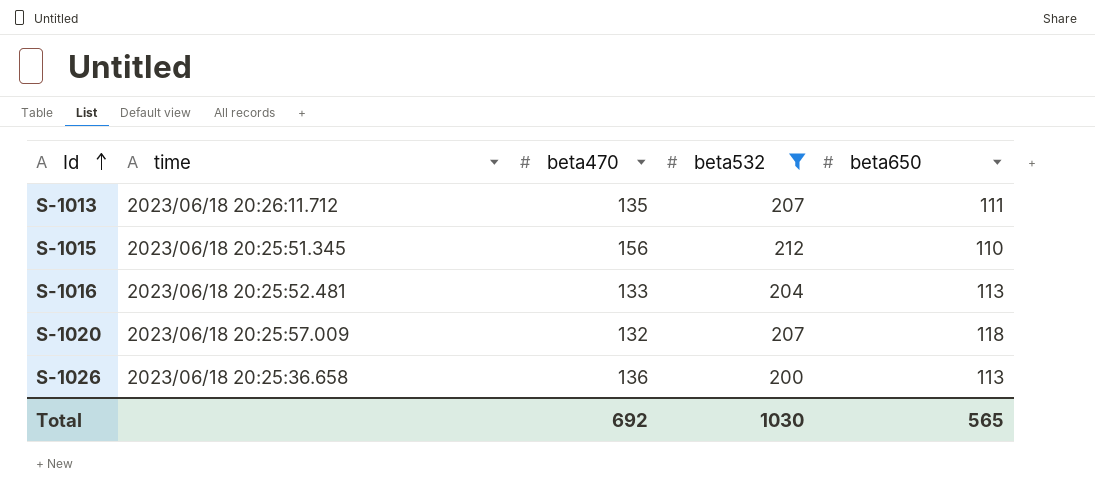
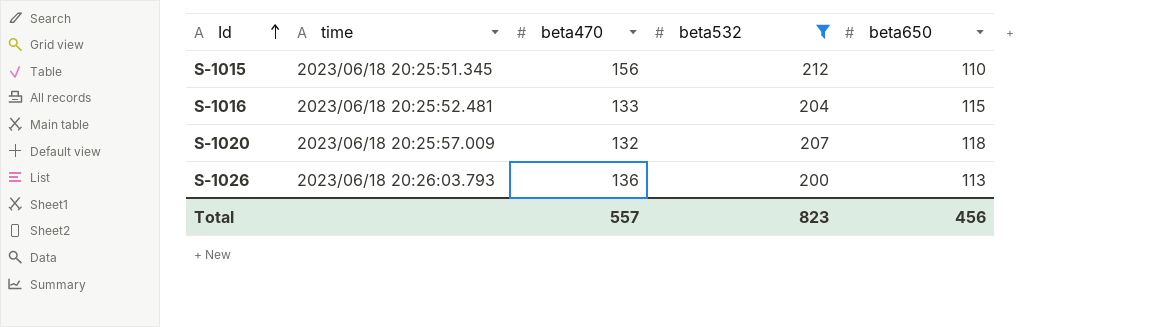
row S-1013: 2023/06/18 20:26:11.712 | 135 | 207 | 111 -> none
S-1016 | beta650: 113 -> 115
S-1026 | time: 2023/06/18 20:25:36.658 -> 2023/06/18 20:26:03.793
Total | beta470: 692 -> 557
Total | beta532: 1030 -> 823
Total | beta650: 565 -> 456

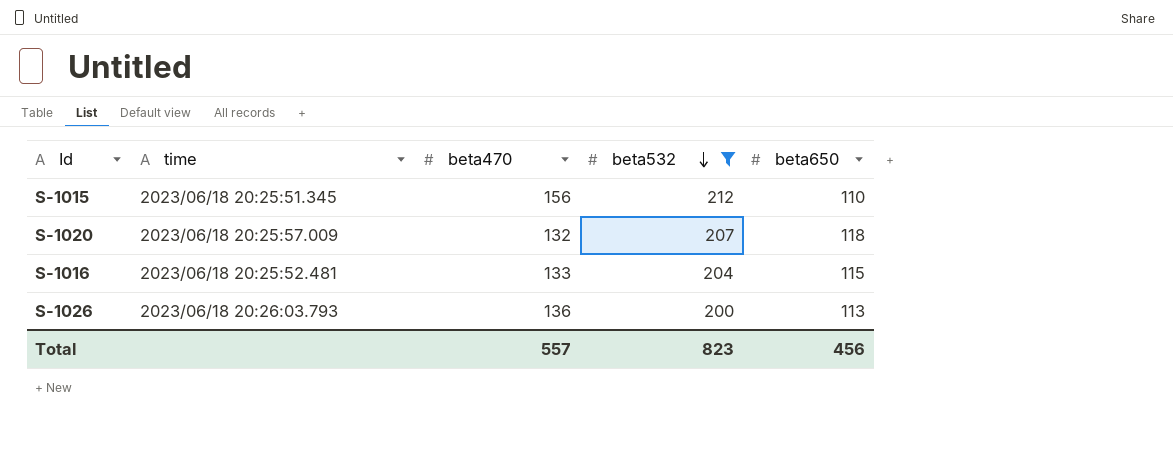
row order: Id ascending -> beta532 descending

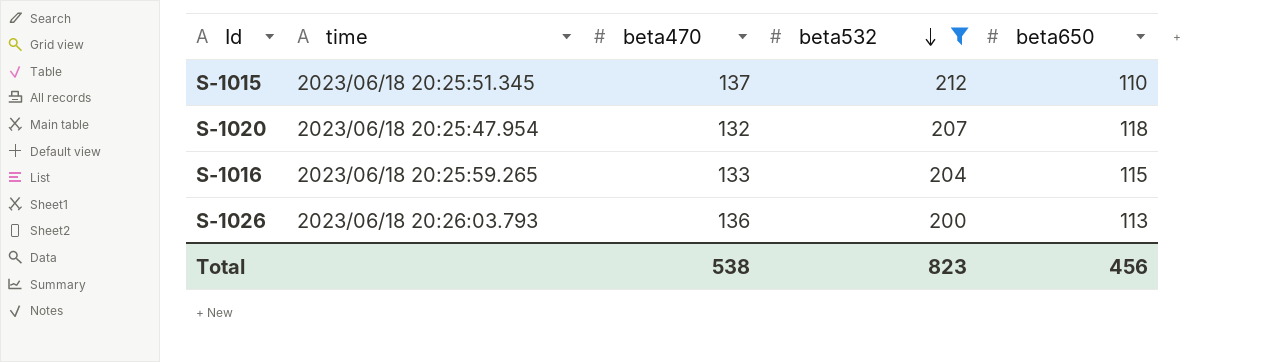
S-1015 | beta470: 156 -> 137
S-1020 | time: 2023/06/18 20:25:57.009 -> 2023/06/18 20:25:47.954
S-1016 | time: 2023/06/18 20:25:52.481 -> 2023/06/18 20:25:59.265
Total | beta470: 557 -> 538

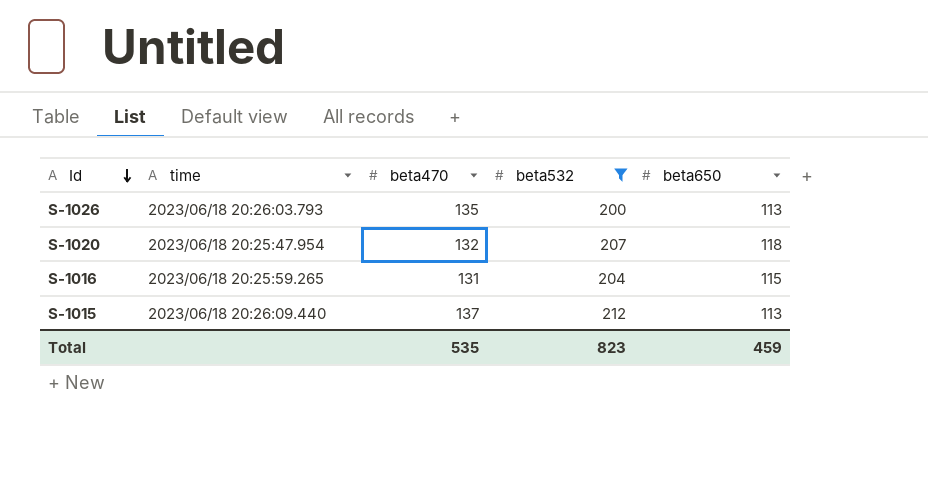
row order: beta532 descending -> Id descending
S-1026 | beta470: 136 -> 135
S-1016 | beta470: 133 -> 131
S-1015 | time: 2023/06/18 20:25:51.345 -> 2023/06/18 20:26:09.440
S-1015 | beta650: 110 -> 113
Total | beta470: 538 -> 535
Total | beta650: 456 -> 459

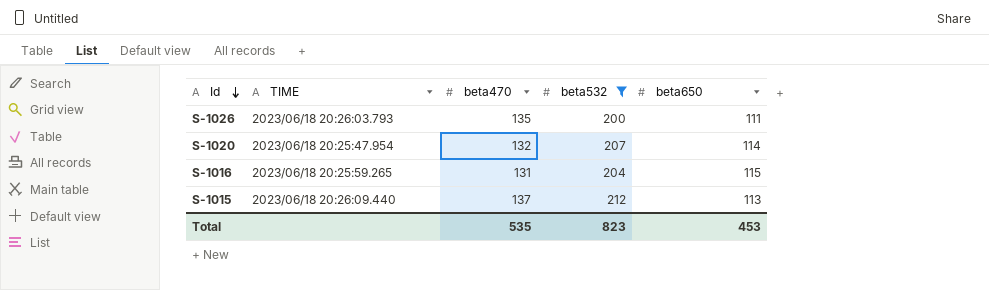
column name: time -> TIME
S-1026 | beta650: 113 -> 111
S-1020 | beta650: 118 -> 114
Total | beta650: 459 -> 453

